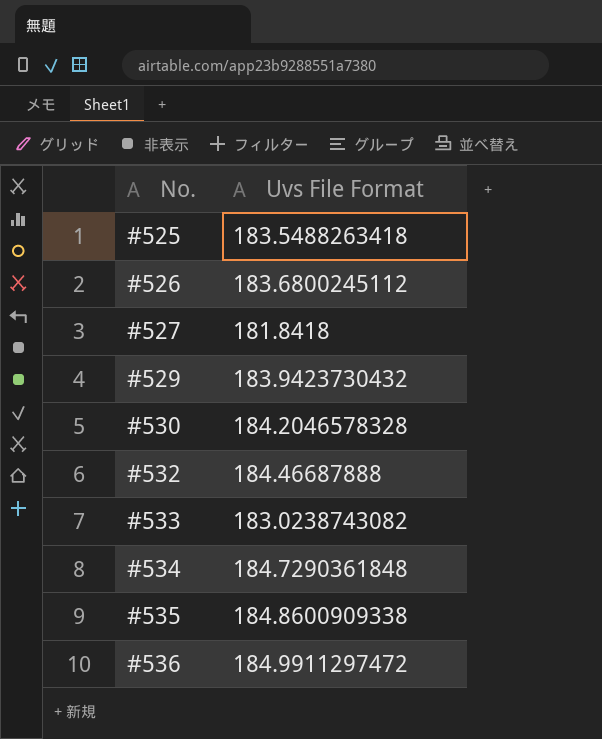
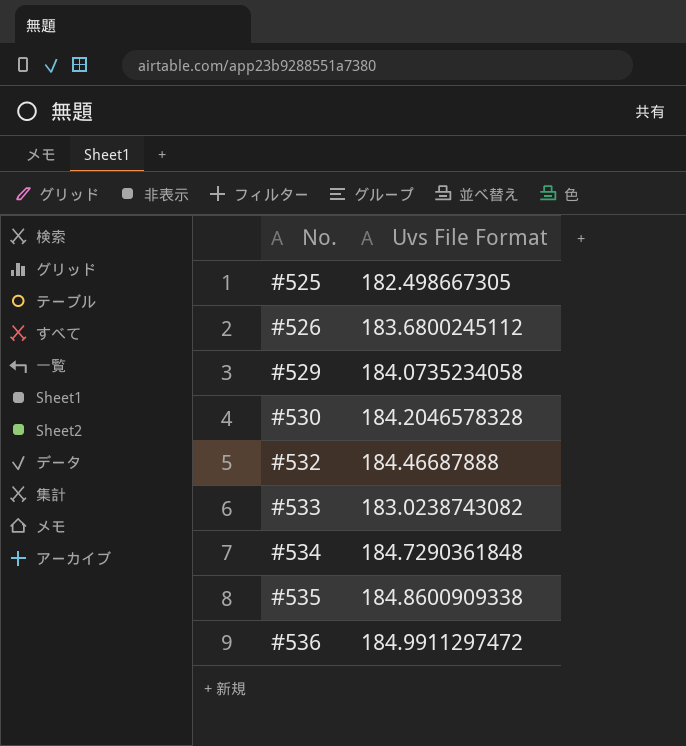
row #527: 181.8418 -> none
#525 | Uvs File Format: 183.5488263418 -> 182.498667305
#529 | Uvs File Format: 183.9423730432 -> 184.0735234058

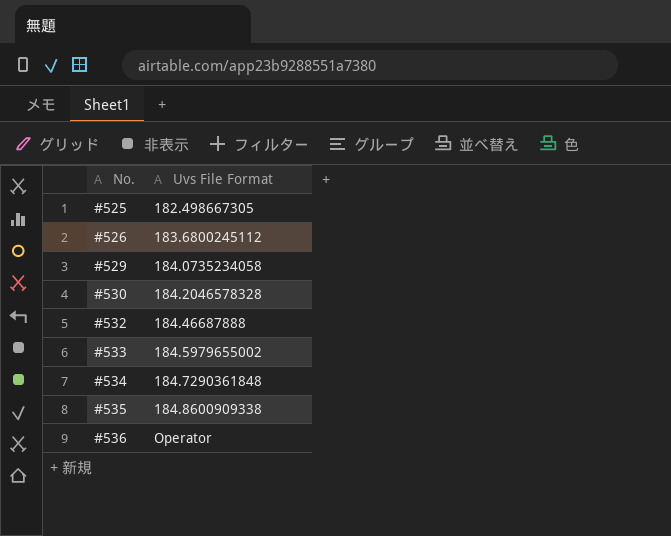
#533 | Uvs File Format: 183.0238743082 -> 184.5979655002
#536 | Uvs File Format: 184.9911297472 -> Operator

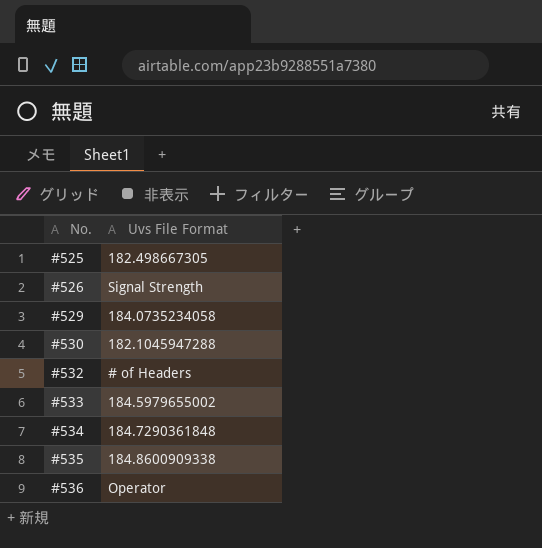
#526 | Uvs File Format: 183.6800245112 -> Signal Strength
#530 | Uvs File Format: 184.2046578328 -> 182.1045947288
#532 | Uvs File Format: 184.46687888 -> # of Headers

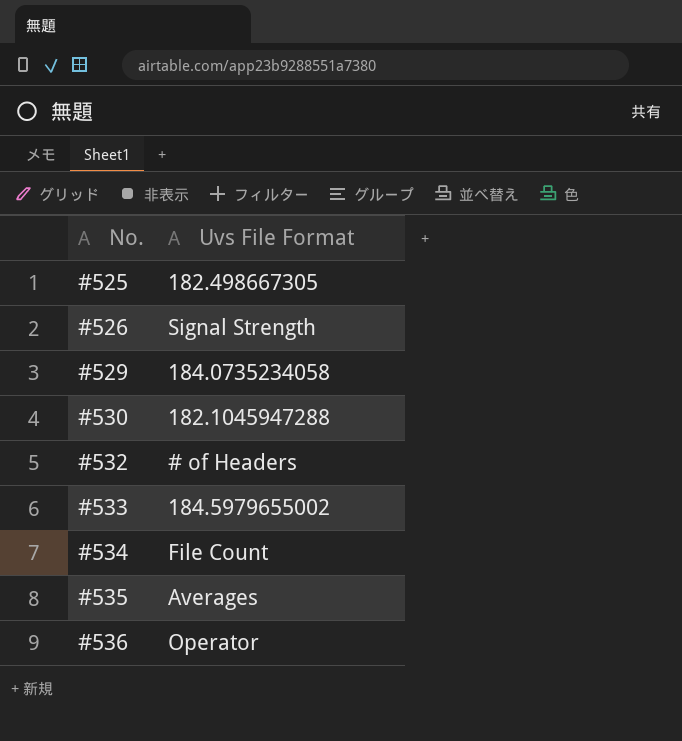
#534 | Uvs File Format: 184.7290361848 -> File Count
#535 | Uvs File Format: 184.8600909338 -> Averages

